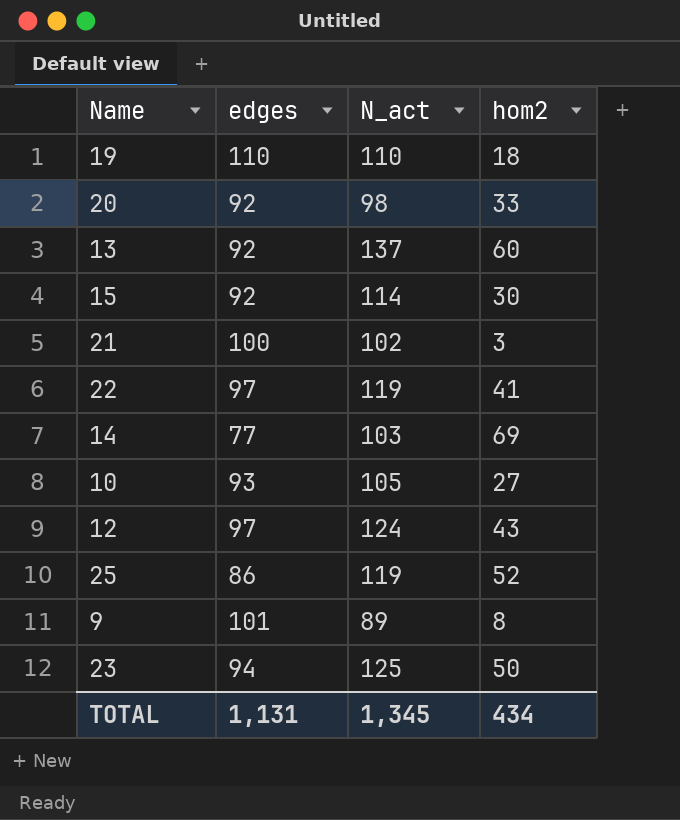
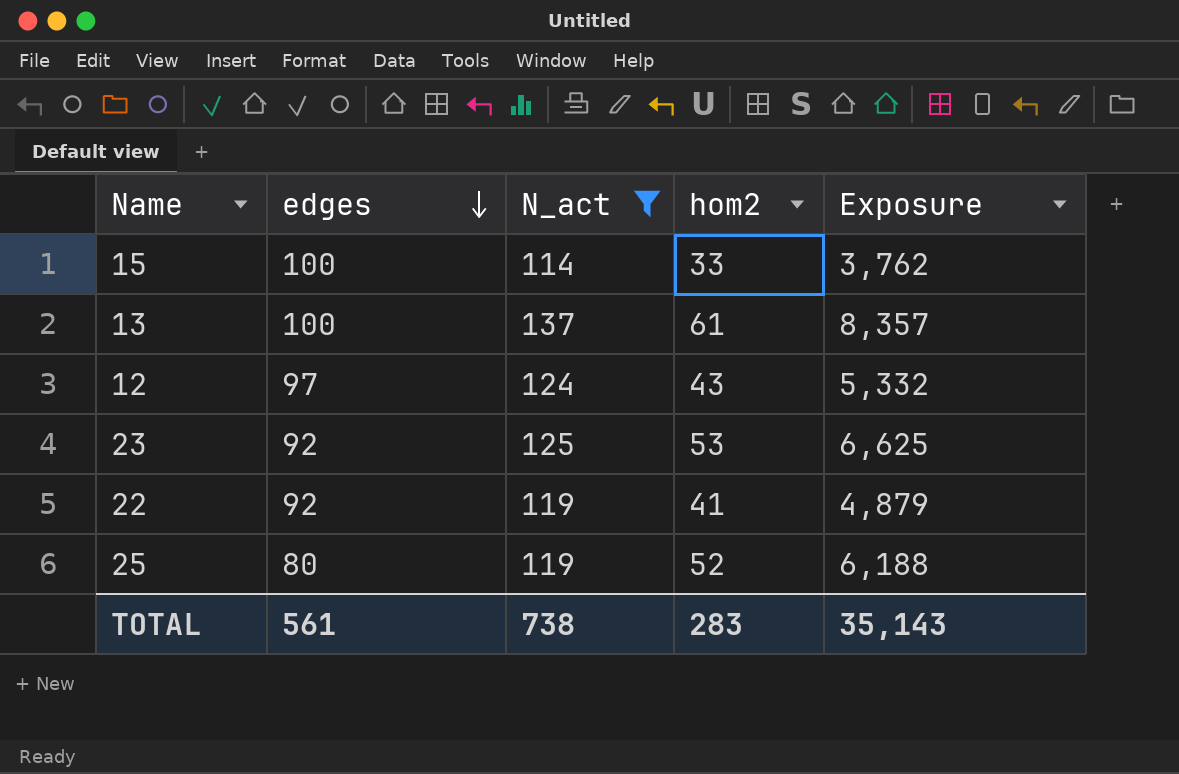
filter: none -> N_act >= 114
row order: none -> edges descending
column Exposure | formula: none -> [N_act] * [hom2]
15 | edges: 92 -> 100
15 | hom2: 30 -> 33
13 | edges: 92 -> 100
13 | hom2: 60 -> 61
23 | edges: 94 -> 92
23 | hom2: 50 -> 53
22 | edges: 97 -> 92
25 | edges: 86 -> 80
TOTAL | edges: 1,131 -> 561
TOTAL | N_act: 1,345 -> 738
TOTAL | hom2: 434 -> 283

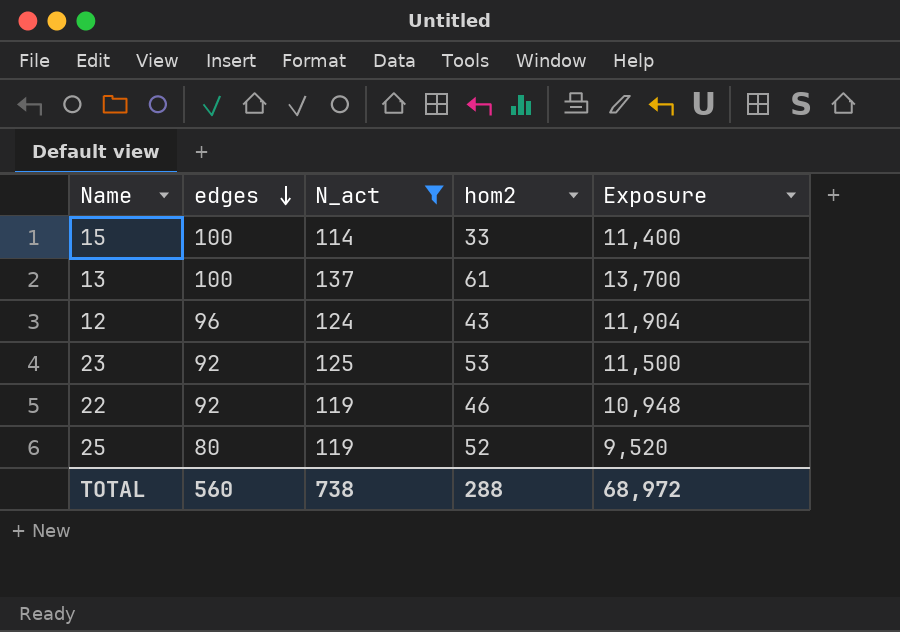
column Exposure | formula: [N_act] * [hom2] -> [edges] * [N_act]
12 | edges: 97 -> 96
22 | hom2: 41 -> 46
TOTAL | edges: 561 -> 560
TOTAL | hom2: 283 -> 288
TOTAL | Exposure: 35,143 -> 68,972

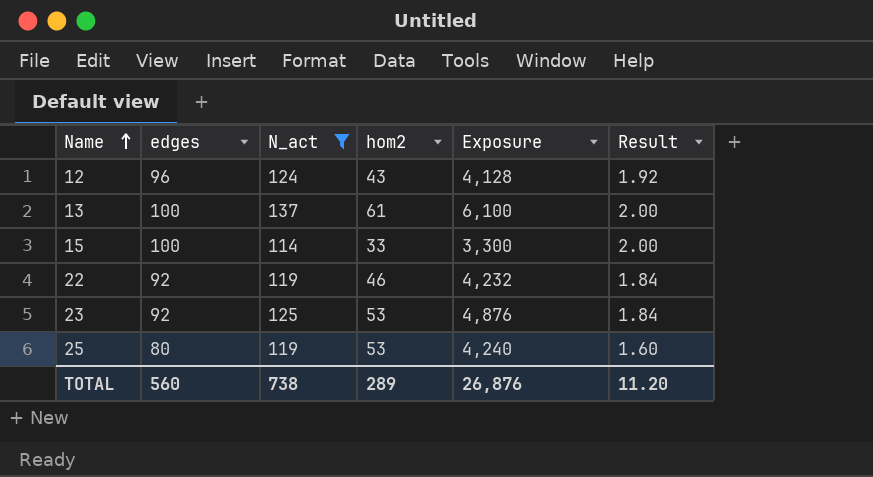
row order: edges descending -> Name ascending
column Exposure | formula: [edges] * [N_act] -> [edges] * [hom2]
column Result | formula: none -> [edges] * 0.02
25 | hom2: 52 -> 53
TOTAL | hom2: 288 -> 289
TOTAL | Exposure: 68,972 -> 26,876

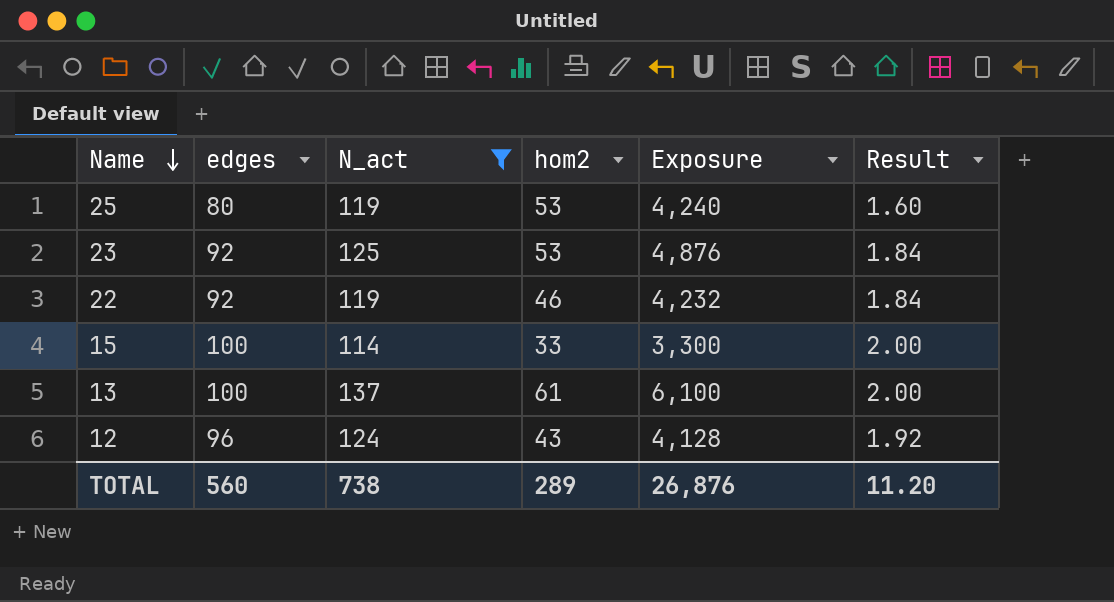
row order: Name ascending -> Name descending

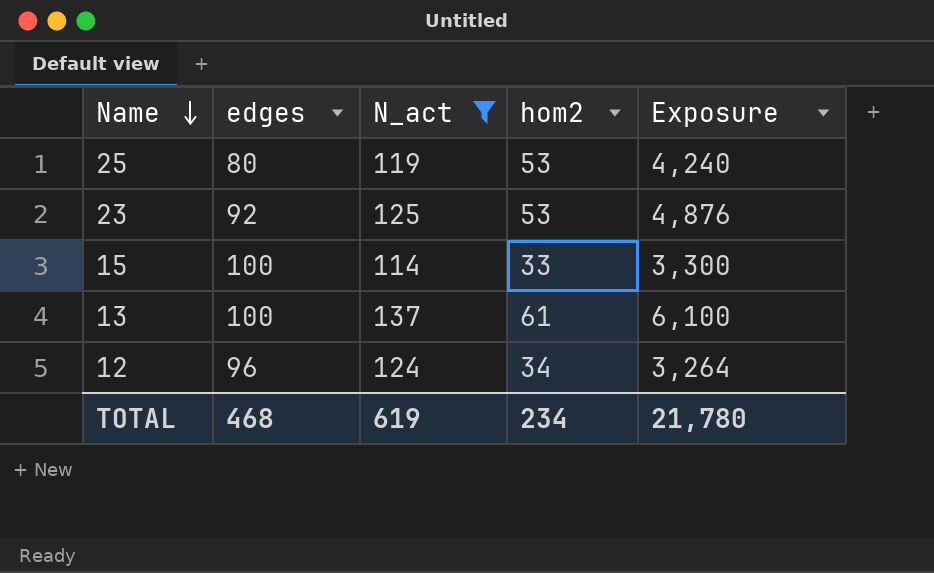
column Result | formula: [edges] * 0.02 -> none
row 22: 92 | 119 | 46 | 4,232 | 1.84 -> none
12 | hom2: 43 -> 34
12 | Exposure: 4,128 -> 3,264
TOTAL | edges: 560 -> 468
TOTAL | N_act: 738 -> 619
TOTAL | hom2: 289 -> 234
TOTAL | Exposure: 26,876 -> 21,780

